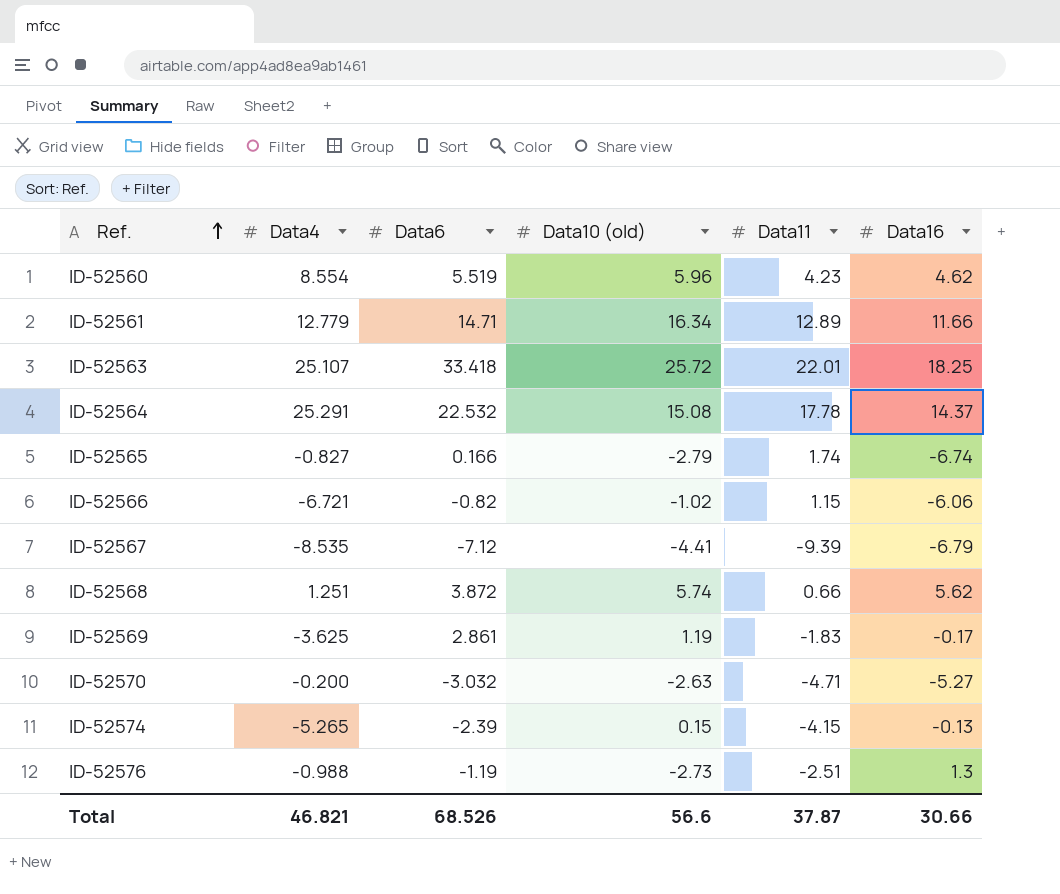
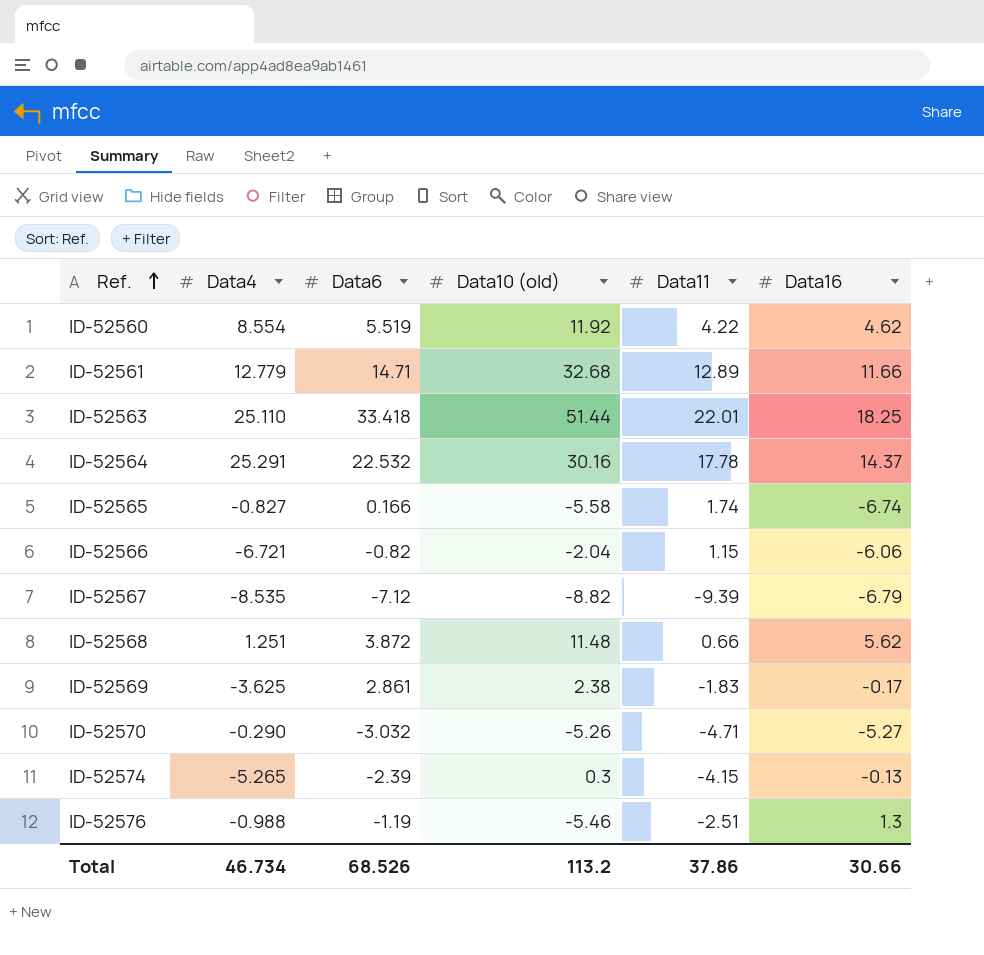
ID-52560 | Data10 (old): 5.96 -> 11.92
ID-52560 | Data11: 4.23 -> 4.22
ID-52561 | Data10 (old): 16.34 -> 32.68
ID-52563 | Data4: 25.107 -> 25.110
ID-52563 | Data10 (old): 25.72 -> 51.44
ID-52564 | Data10 (old): 15.08 -> 30.16
ID-52565 | Data10 (old): -2.79 -> -5.58
ID-52566 | Data10 (old): -1.02 -> -2.04
ID-52567 | Data10 (old): -4.41 -> -8.82
ID-52568 | Data10 (old): 5.74 -> 11.48
ID-52569 | Data10 (old): 1.19 -> 2.38
ID-52570 | Data4: -0.200 -> -0.290
ID-52570 | Data10 (old): -2.63 -> -5.26
ID-52574 | Data10 (old): 0.15 -> 0.3
ID-52576 | Data10 (old): -2.73 -> -5.46
Total | Data4: 46.821 -> 46.734
Total | Data10 (old): 56.6 -> 113.2
Total | Data11: 37.87 -> 37.86

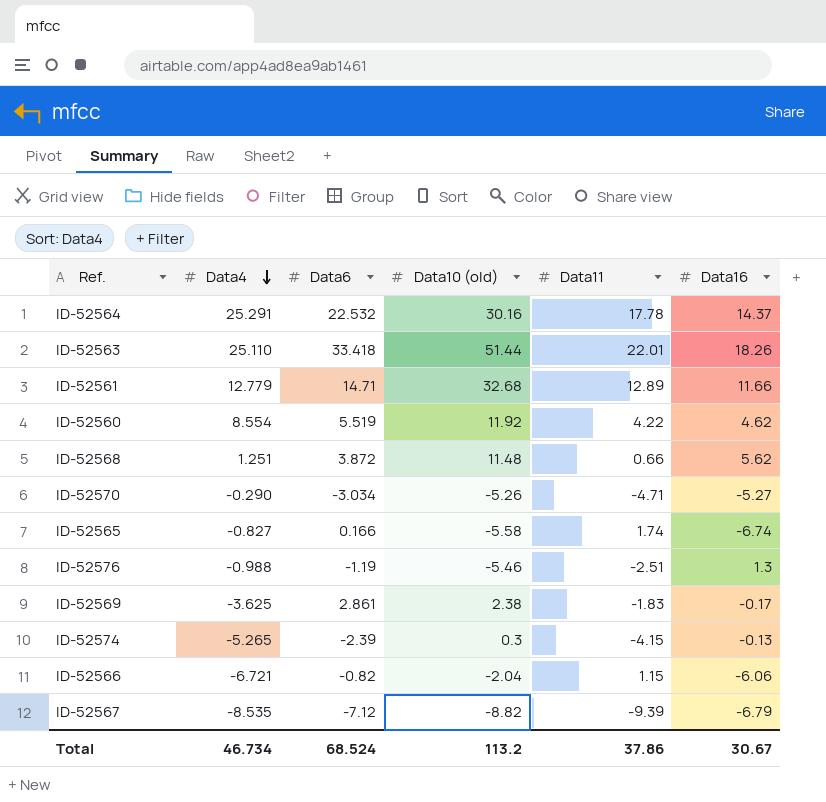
row order: Ref. ascending -> Data4 descending
ID-52563 | Data16: 18.25 -> 18.26
ID-52570 | Data6: -3.032 -> -3.034
Total | Data6: 68.526 -> 68.524
Total | Data16: 30.66 -> 30.67

